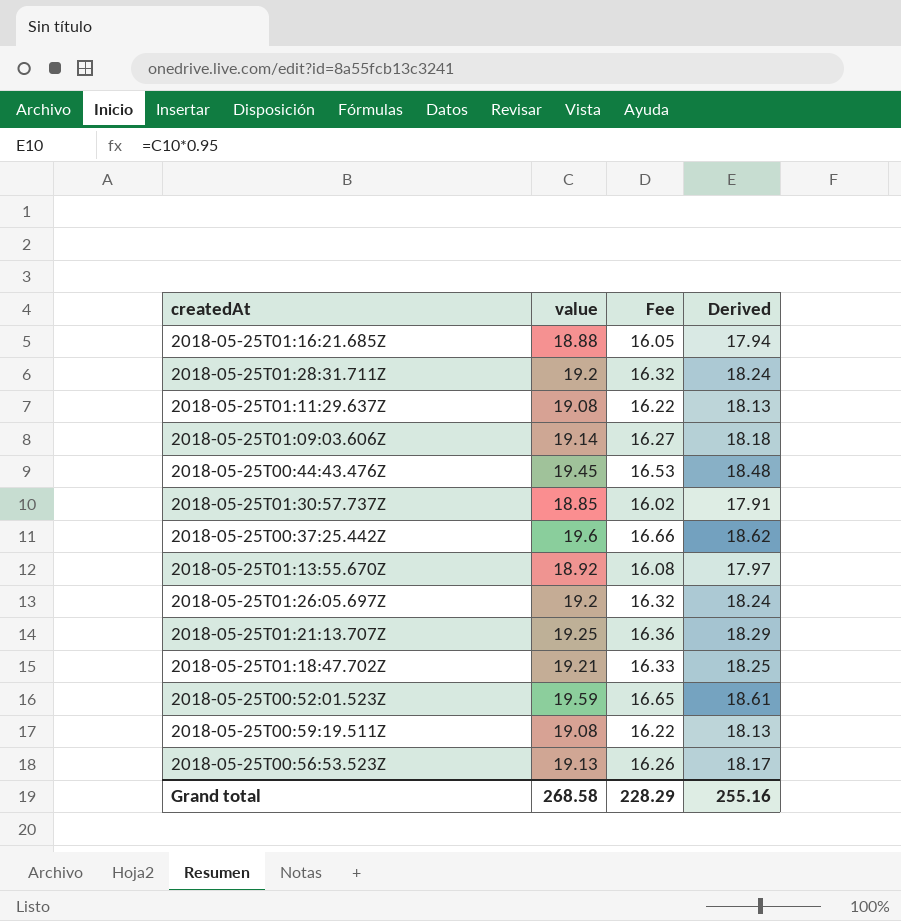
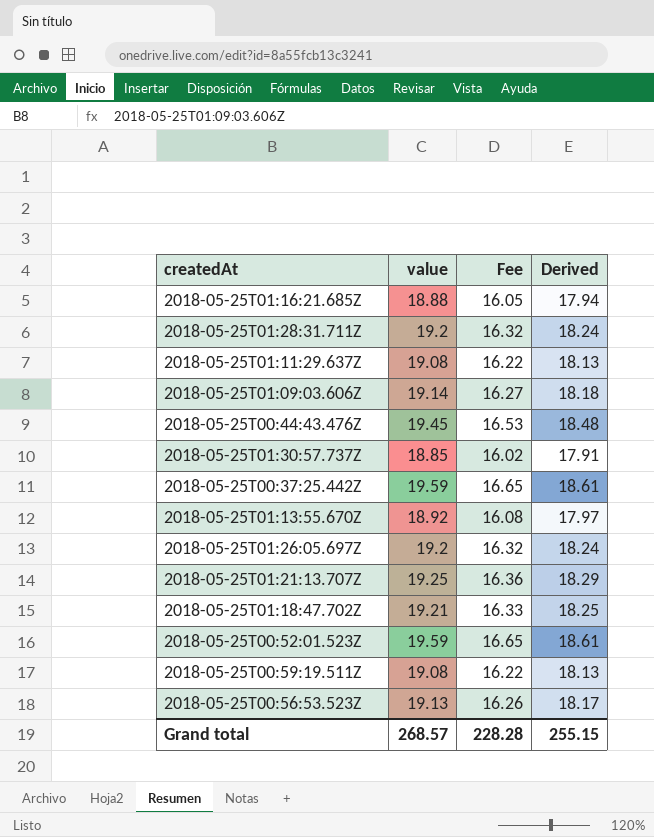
2018-05-25T00:37:25.442Z | value: 19.6 -> 19.59
2018-05-25T00:37:25.442Z | Fee: 16.66 -> 16.65
2018-05-25T00:37:25.442Z | Derived: 18.62 -> 18.61
Grand total | value: 268.58 -> 268.57
Grand total | Fee: 228.29 -> 228.28
Grand total | Derived: 255.16 -> 255.15

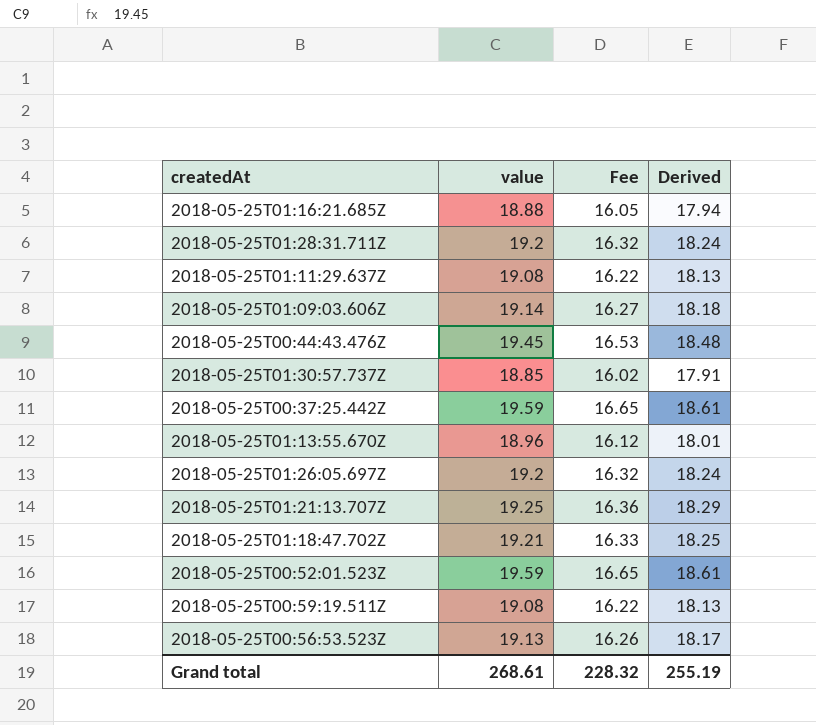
2018-05-25T01:13:55.670Z | value: 18.92 -> 18.96
2018-05-25T01:13:55.670Z | Fee: 16.08 -> 16.12
2018-05-25T01:13:55.670Z | Derived: 17.97 -> 18.01
Grand total | value: 268.57 -> 268.61
Grand total | Fee: 228.28 -> 228.32
Grand total | Derived: 255.15 -> 255.19

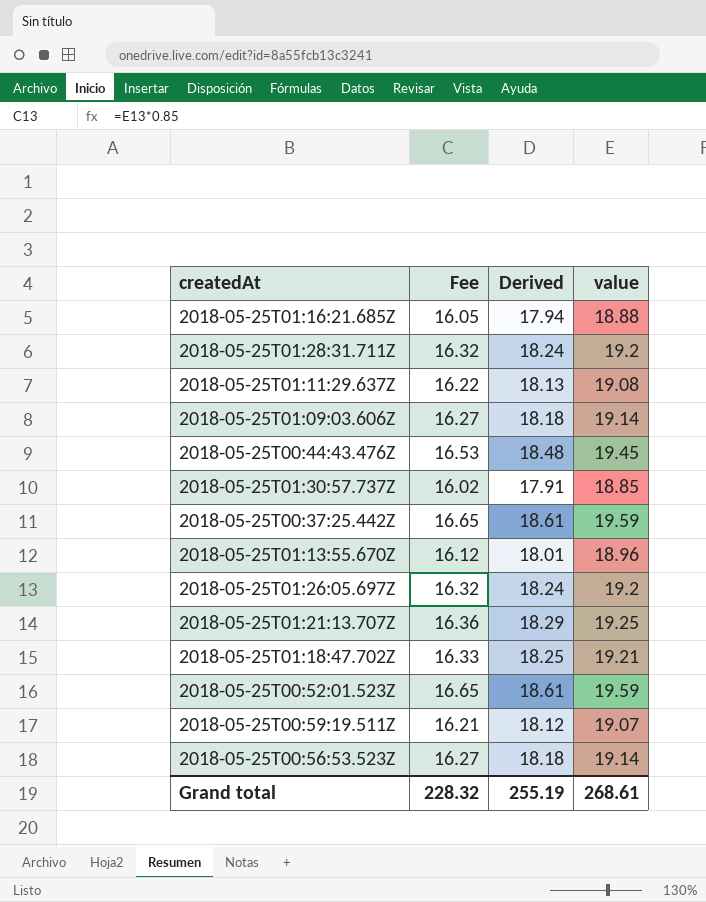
column value | position: 2 -> 4
2018-05-25T00:59:19.511Z | Fee: 16.22 -> 16.21
2018-05-25T00:59:19.511Z | Derived: 18.13 -> 18.12
2018-05-25T00:59:19.511Z | value: 19.08 -> 19.07
2018-05-25T00:56:53.523Z | Fee: 16.26 -> 16.27
2018-05-25T00:56:53.523Z | Derived: 18.17 -> 18.18
2018-05-25T00:56:53.523Z | value: 19.13 -> 19.14

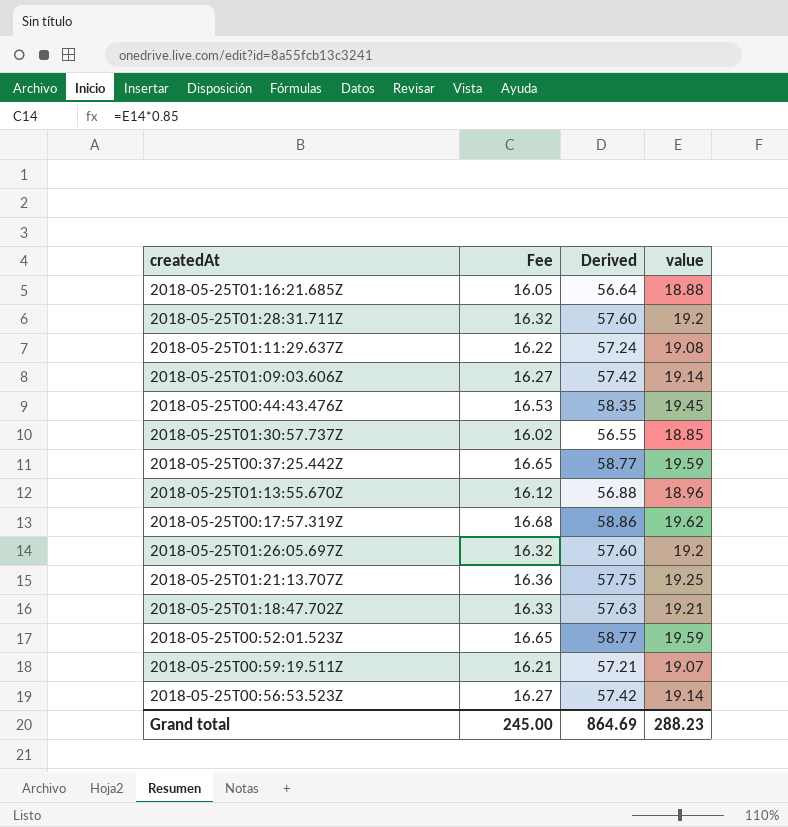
column Derived | formula: [value] * 0.95 -> [value] * 3
row 2018-05-25T00:17:57.319Z: none -> 16.68 | 58.86 | 19.62
Grand total | Fee: 228.32 -> 245.00
Grand total | Derived: 255.19 -> 864.69
Grand total | value: 268.61 -> 288.23

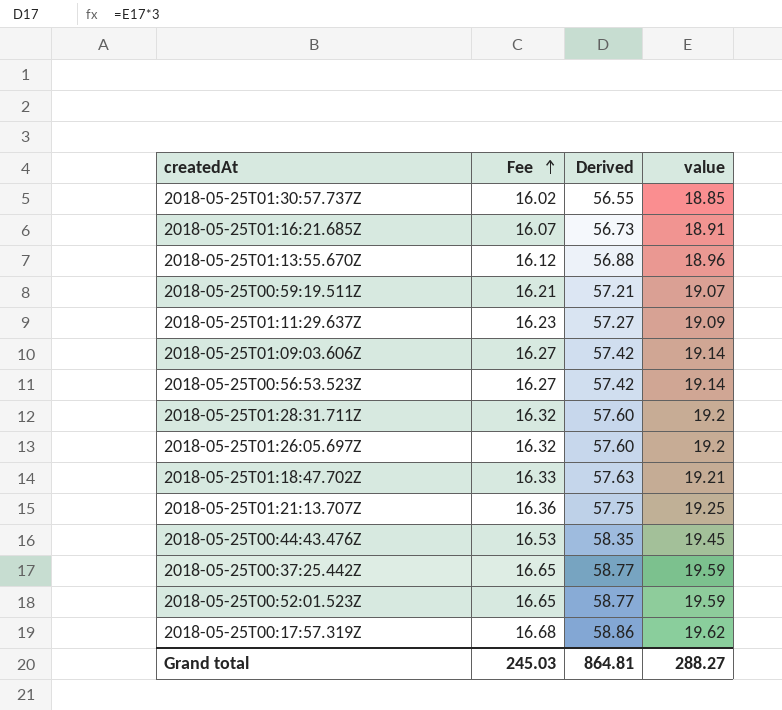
row order: none -> Fee ascending
2018-05-25T01:16:21.685Z | Fee: 16.05 -> 16.07
2018-05-25T01:16:21.685Z | Derived: 56.64 -> 56.73
2018-05-25T01:16:21.685Z | value: 18.88 -> 18.91
2018-05-25T01:11:29.637Z | Fee: 16.22 -> 16.23
2018-05-25T01:11:29.637Z | Derived: 57.24 -> 57.27
2018-05-25T01:11:29.637Z | value: 19.08 -> 19.09
Grand total | Fee: 245.00 -> 245.03
Grand total | Derived: 864.69 -> 864.81
Grand total | value: 288.23 -> 288.27

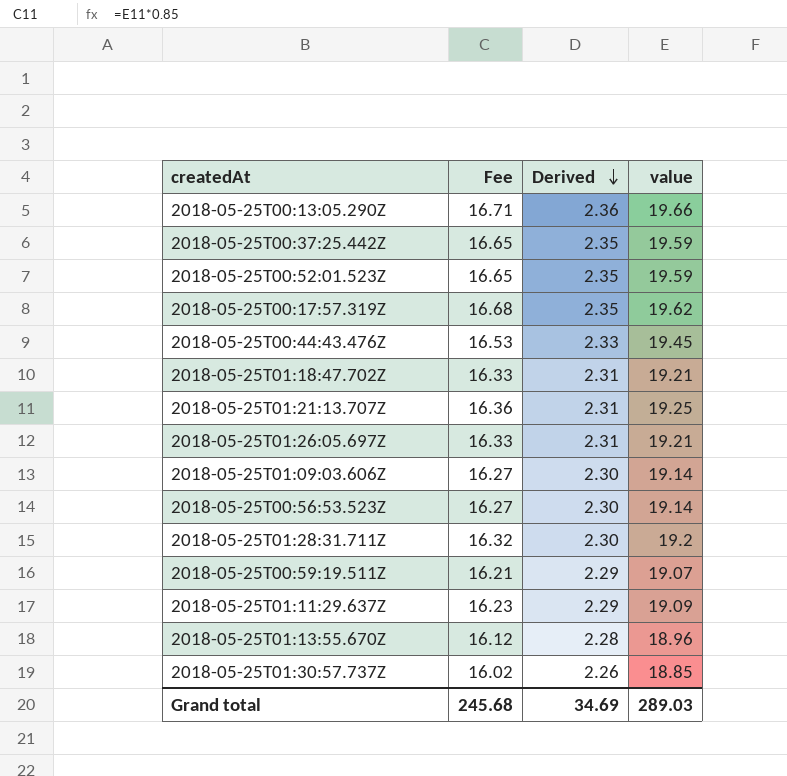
row order: Fee ascending -> Derived descending
column Derived | formula: [value] * 3 -> [value] * 0.12
row 2018-05-25T01:16:21.685Z: 16.07 | 56.73 | 18.91 -> none
row 2018-05-25T00:13:05.290Z: none -> 16.71 | 2.36 | 19.66
2018-05-25T01:26:05.697Z | Fee: 16.32 -> 16.33
2018-05-25T01:26:05.697Z | value: 19.2 -> 19.21
Grand total | Fee: 245.03 -> 245.68
Grand total | Derived: 864.81 -> 34.69
Grand total | value: 288.27 -> 289.03

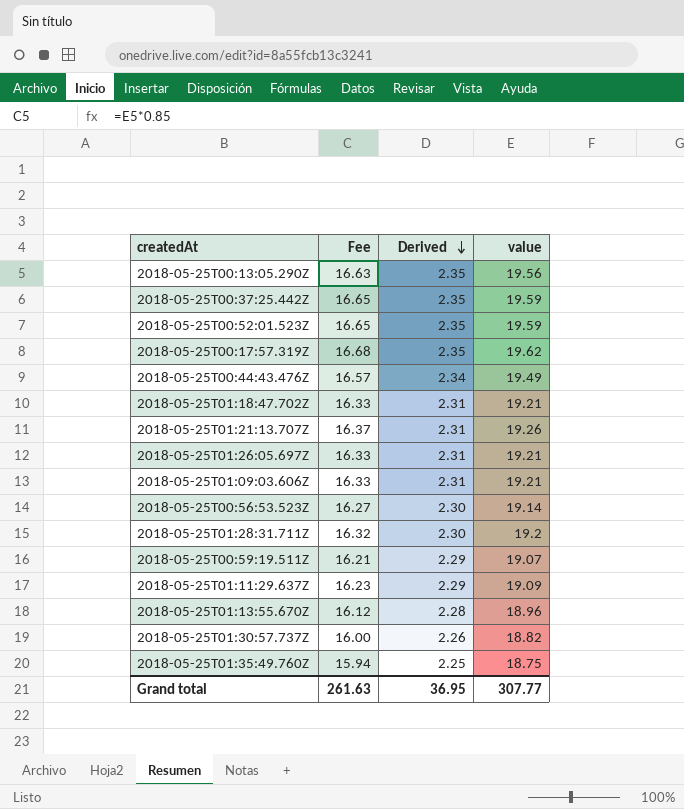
2018-05-25T00:13:05.290Z | Fee: 16.71 -> 16.63
2018-05-25T00:13:05.290Z | Derived: 2.36 -> 2.35
2018-05-25T00:13:05.290Z | value: 19.66 -> 19.56
2018-05-25T00:44:43.476Z | Fee: 16.53 -> 16.57
2018-05-25T00:44:43.476Z | Derived: 2.33 -> 2.34
2018-05-25T00:44:43.476Z | value: 19.45 -> 19.49
2018-05-25T01:21:13.707Z | Fee: 16.36 -> 16.37
2018-05-25T01:21:13.707Z | value: 19.25 -> 19.26
2018-05-25T01:09:03.606Z | Fee: 16.27 -> 16.33
2018-05-25T01:09:03.606Z | Derived: 2.30 -> 2.31
2018-05-25T01:09:03.606Z | value: 19.14 -> 19.21
2018-05-25T01:30:57.737Z | Fee: 16.02 -> 16.00
2018-05-25T01:30:57.737Z | value: 18.85 -> 18.82
row 2018-05-25T01:35:49.760Z: none -> 15.94 | 2.25 | 18.75
Grand total | Fee: 245.68 -> 261.63
Grand total | Derived: 34.69 -> 36.95
Grand total | value: 289.03 -> 307.77

